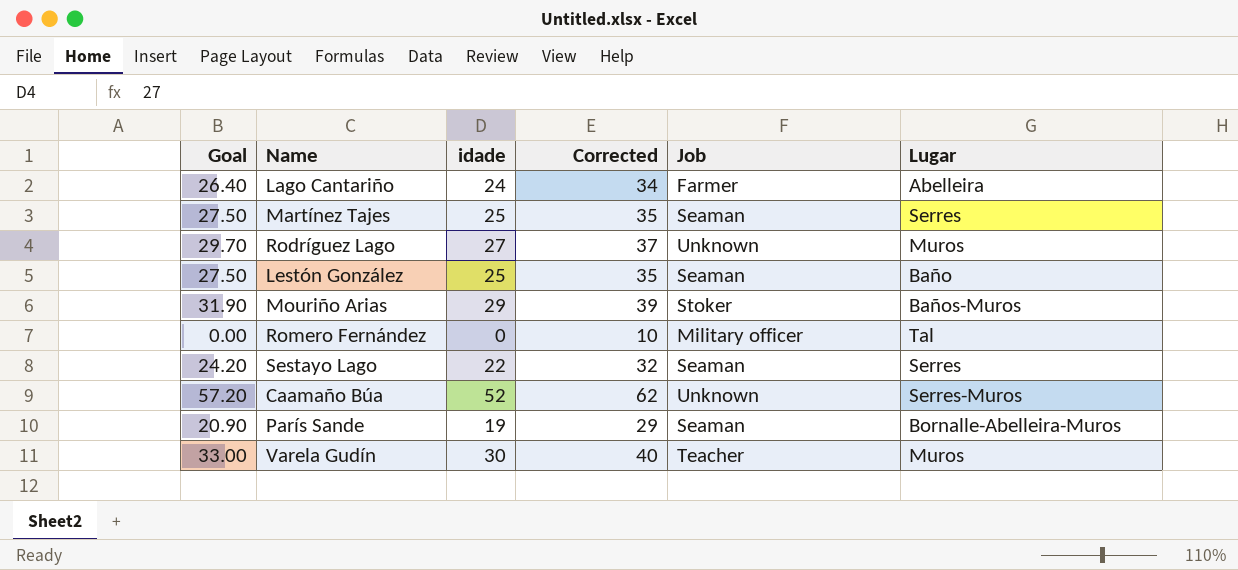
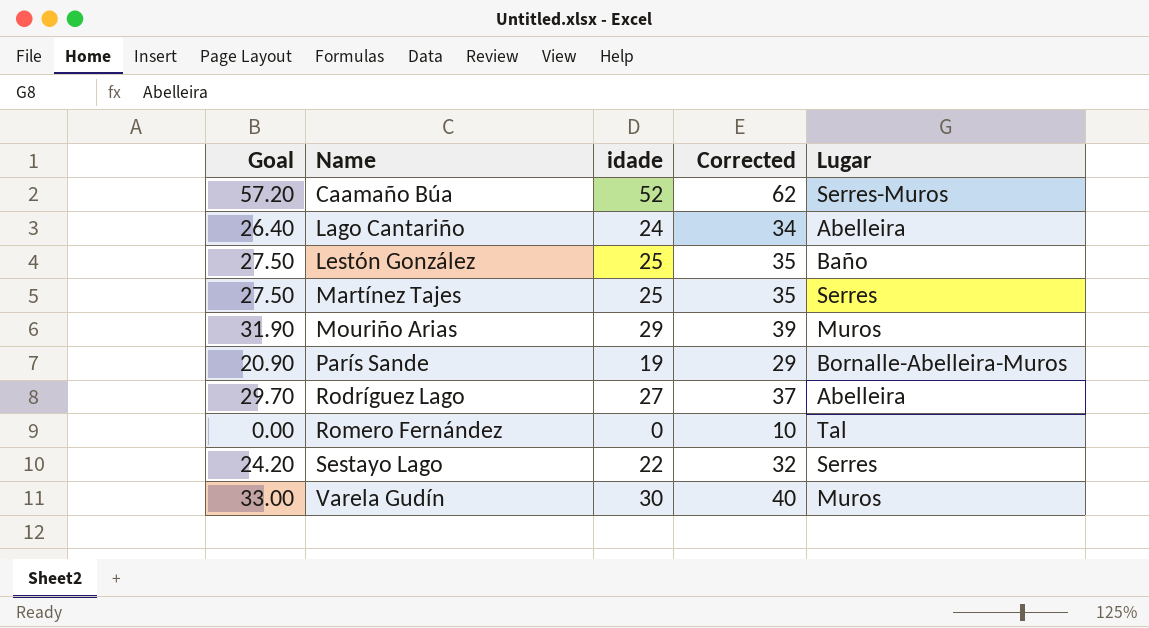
row order: none -> Name ascending
column Job | position: 5 -> none
Mouriño Arias | Lugar: Baños-Muros -> Muros
Rodríguez Lago | Lugar: Muros -> Abelleira

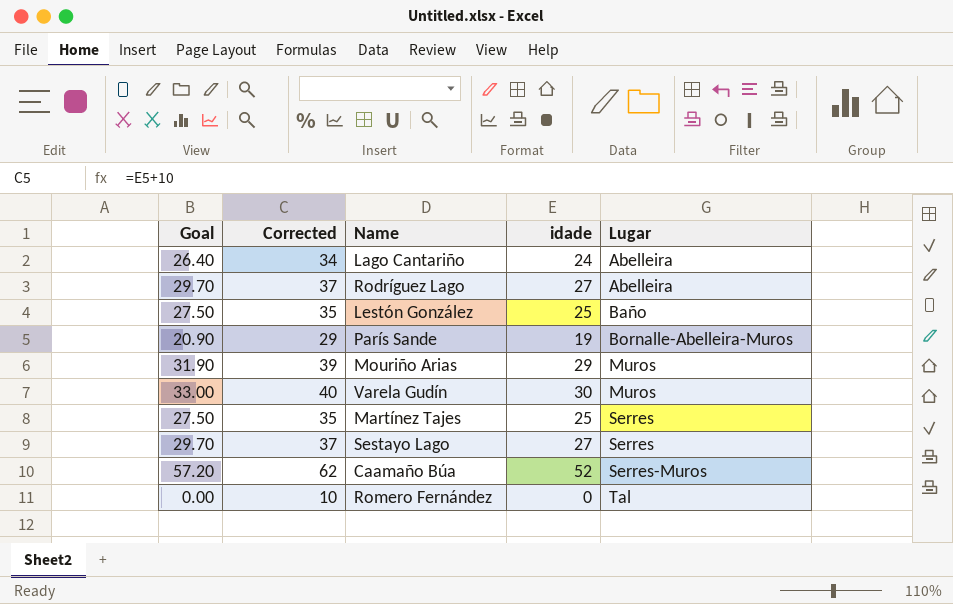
row order: Name ascending -> Lugar ascending
column Corrected | position: 4 -> 2
Sestayo Lago | Goal: 24.20 -> 29.70
Sestayo Lago | Corrected: 32 -> 37
Sestayo Lago | idade: 22 -> 27

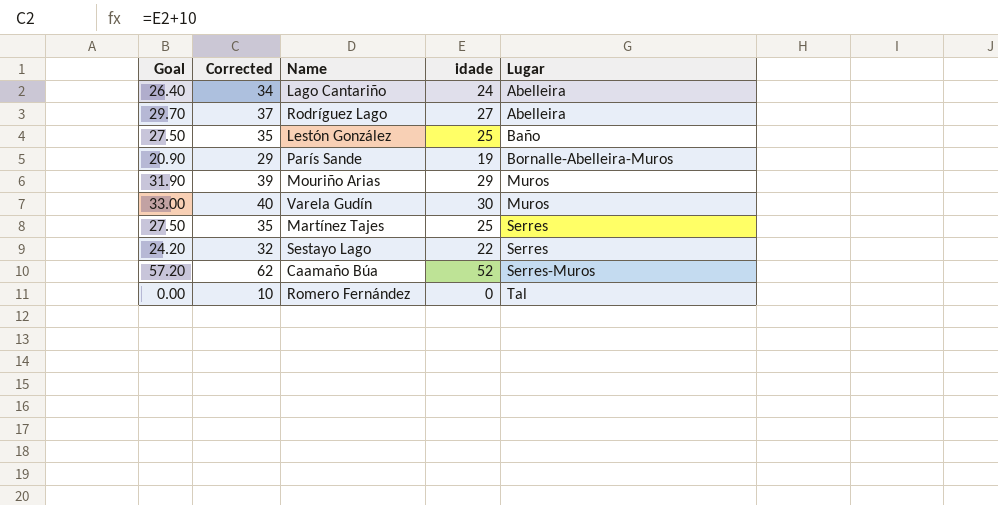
Sestayo Lago | Goal: 29.70 -> 24.20
Sestayo Lago | Corrected: 37 -> 32
Sestayo Lago | idade: 27 -> 22

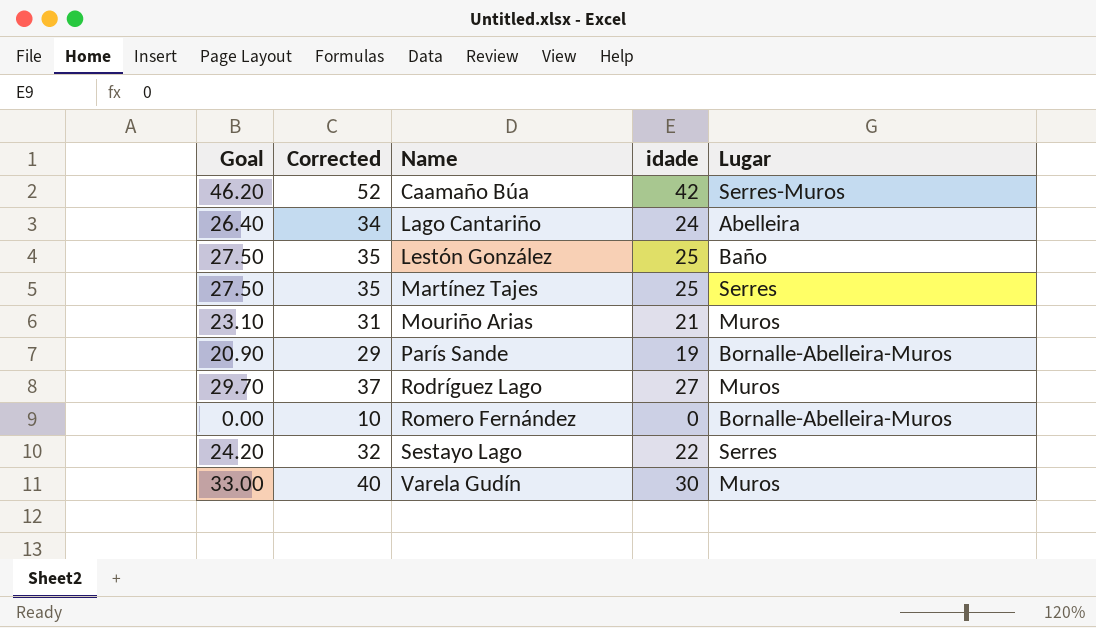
row order: Lugar ascending -> Name ascending
Caamaño Búa | Goal: 57.20 -> 46.20
Caamaño Búa | Corrected: 62 -> 52
Caamaño Búa | idade: 52 -> 42
Mouriño Arias | Goal: 31.90 -> 23.10
Mouriño Arias | Corrected: 39 -> 31
Mouriño Arias | idade: 29 -> 21
Rodríguez Lago | Lugar: Abelleira -> Muros
Romero Fernández | Lugar: Tal -> Bornalle-Abelleira-Muros

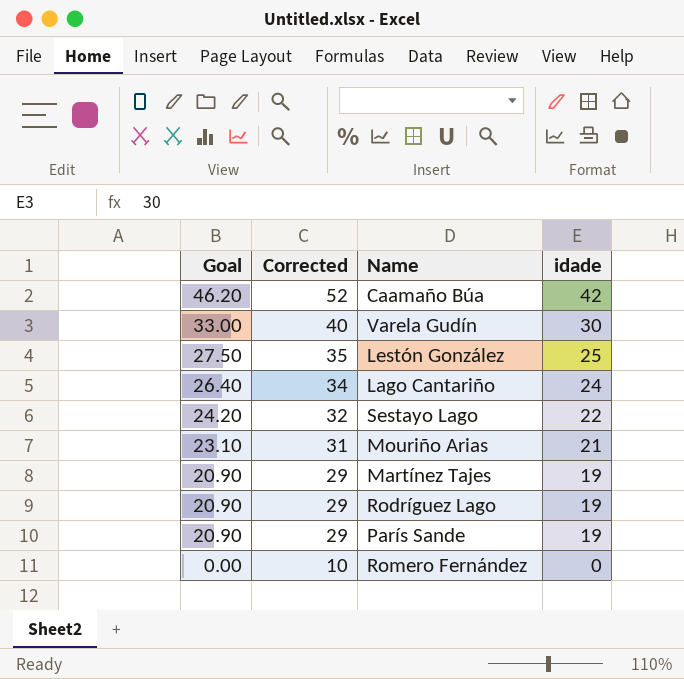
row order: Name ascending -> Goal descending
column Lugar | position: 5 -> none
Martínez Tajes | Goal: 27.50 -> 20.90
Martínez Tajes | Corrected: 35 -> 29
Martínez Tajes | idade: 25 -> 19
Rodríguez Lago | Goal: 29.70 -> 20.90
Rodríguez Lago | Corrected: 37 -> 29
Rodríguez Lago | idade: 27 -> 19

